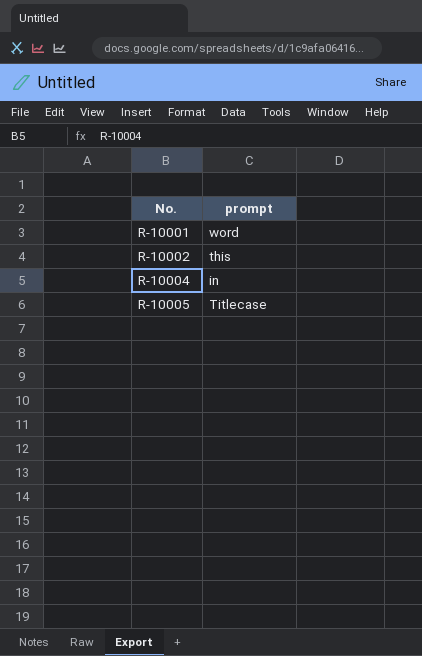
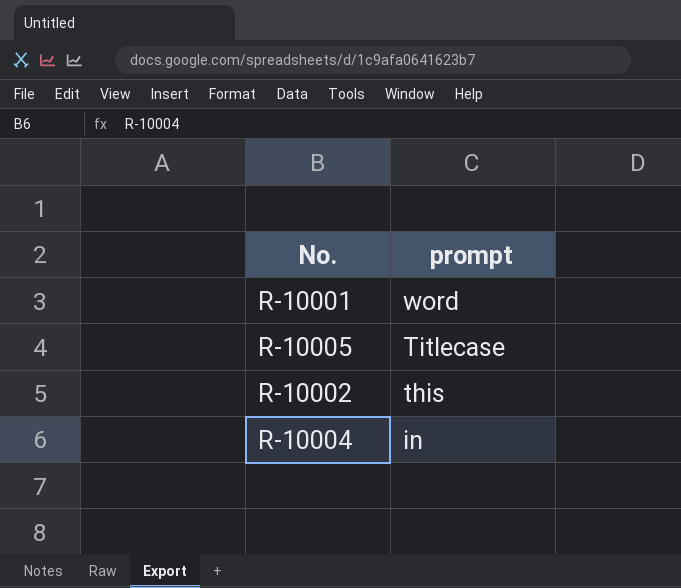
row order: No. ascending -> prompt descending

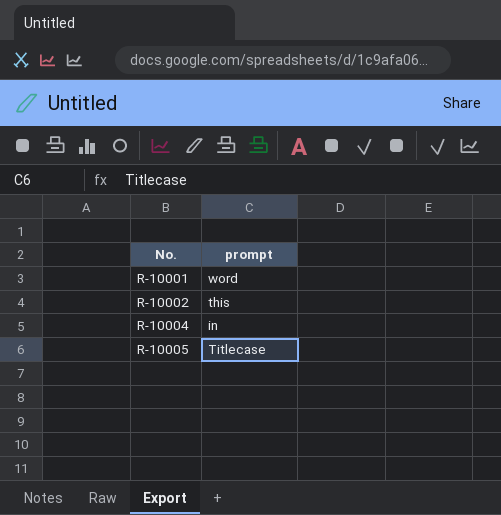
row order: prompt descending -> No. ascending

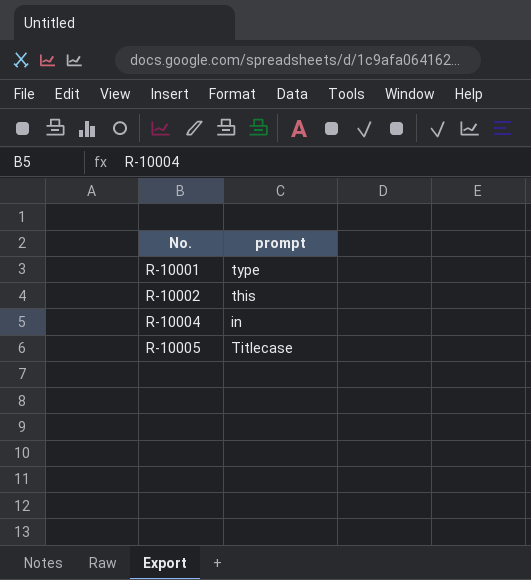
R-10001 | prompt: word -> type

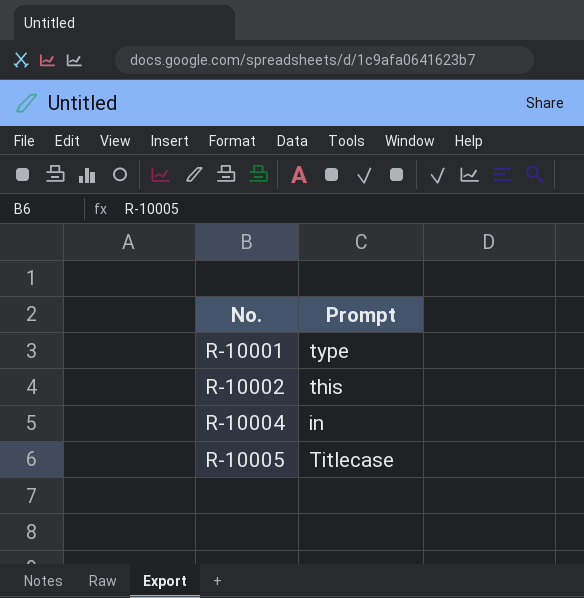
column name: prompt -> Prompt

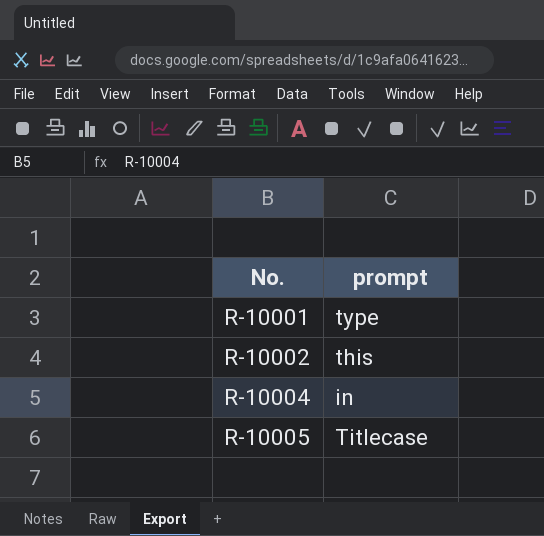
column name: Prompt -> prompt

